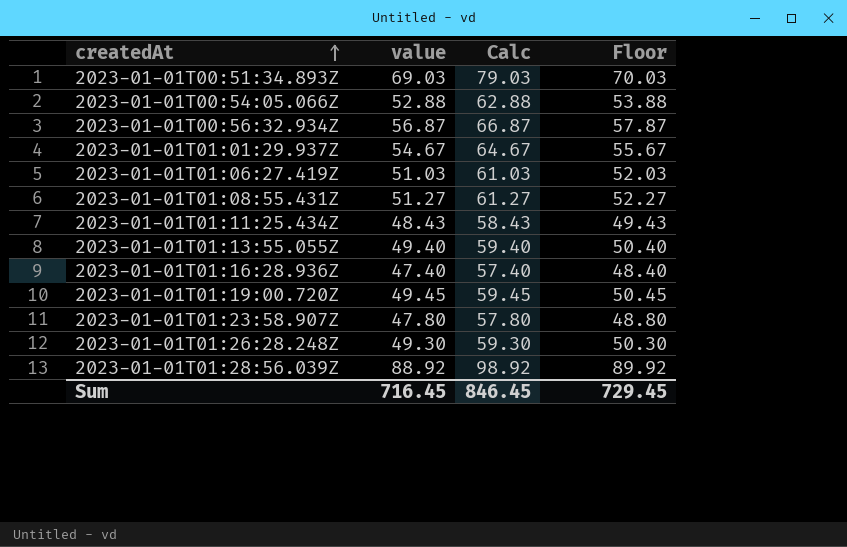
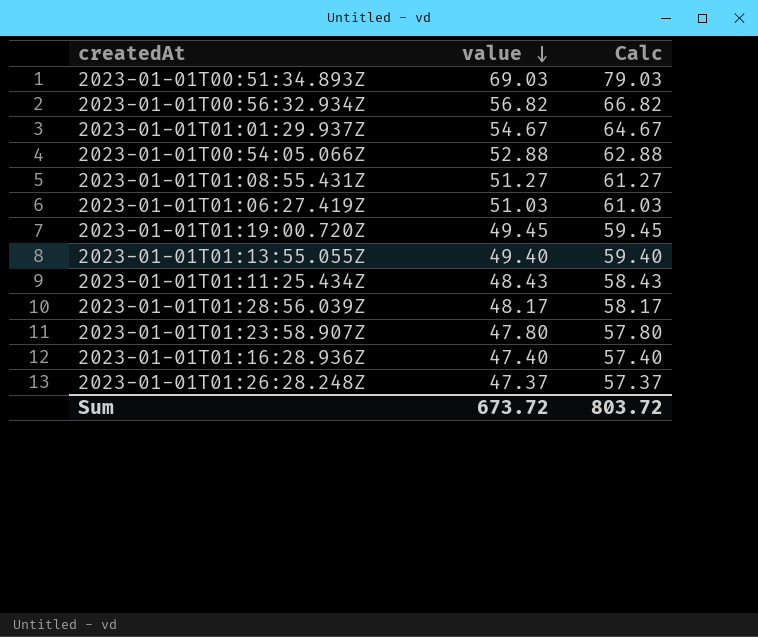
row order: createdAt ascending -> value descending
column Floor | formula: [value] + 1 -> none
2023-01-01T00:56:32.934Z | value: 56.87 -> 56.82
2023-01-01T00:56:32.934Z | Calc: 66.87 -> 66.82
2023-01-01T01:28:56.039Z | value: 88.92 -> 48.17
2023-01-01T01:28:56.039Z | Calc: 98.92 -> 58.17
2023-01-01T01:26:28.248Z | value: 49.30 -> 47.37
2023-01-01T01:26:28.248Z | Calc: 59.30 -> 57.37
Sum | value: 716.45 -> 673.72
Sum | Calc: 846.45 -> 803.72

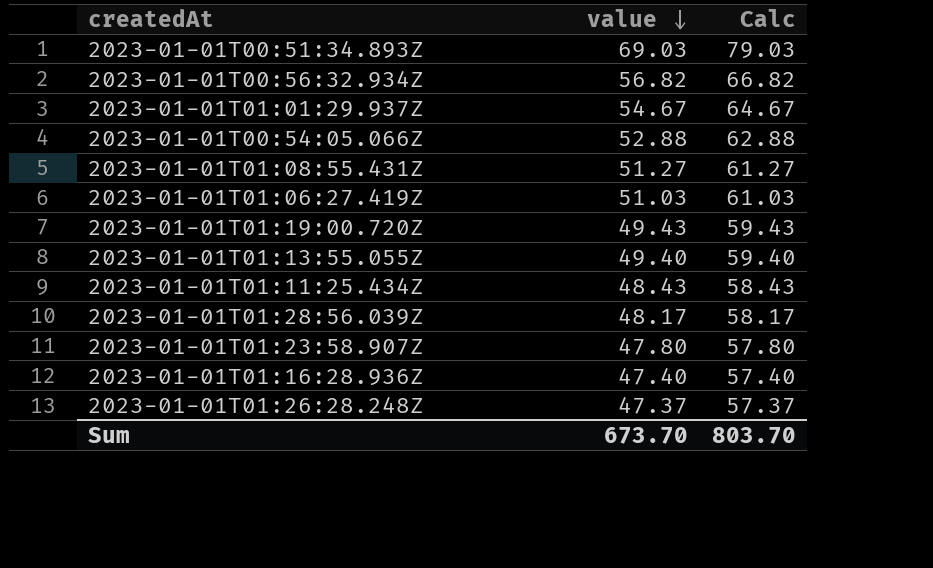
2023-01-01T01:19:00.720Z | value: 49.45 -> 49.43
2023-01-01T01:19:00.720Z | Calc: 59.45 -> 59.43
Sum | value: 673.72 -> 673.70
Sum | Calc: 803.72 -> 803.70

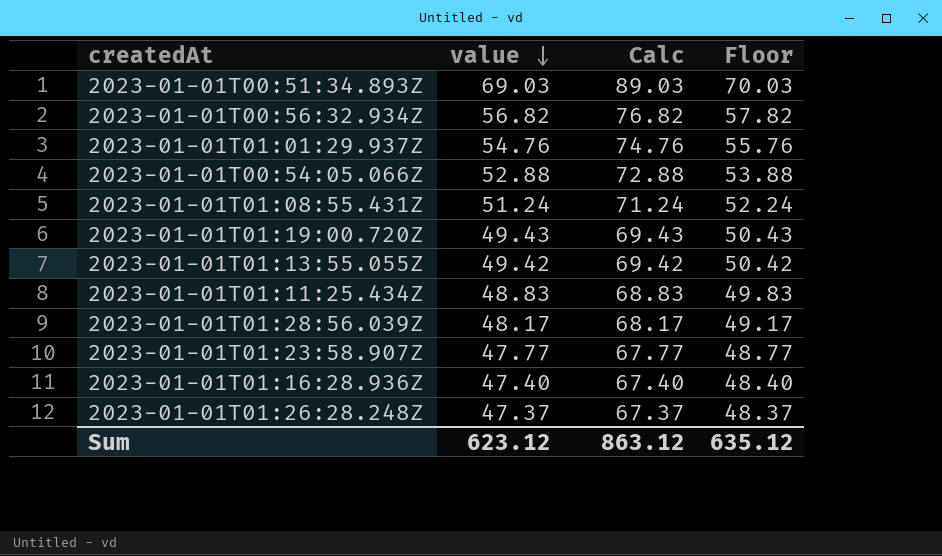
column Calc | formula: [value] + 10 -> [value] + 20
column Floor | formula: none -> [value] + 1
row 2023-01-01T01:06:27.419Z: 51.03 | 61.03 -> none
2023-01-01T01:01:29.937Z | value: 54.67 -> 54.76
2023-01-01T01:08:55.431Z | value: 51.27 -> 51.24
2023-01-01T01:13:55.055Z | value: 49.40 -> 49.42
2023-01-01T01:11:25.434Z | value: 48.43 -> 48.83
2023-01-01T01:23:58.907Z | value: 47.80 -> 47.77
Sum | value: 673.70 -> 623.12
Sum | Calc: 803.70 -> 863.12

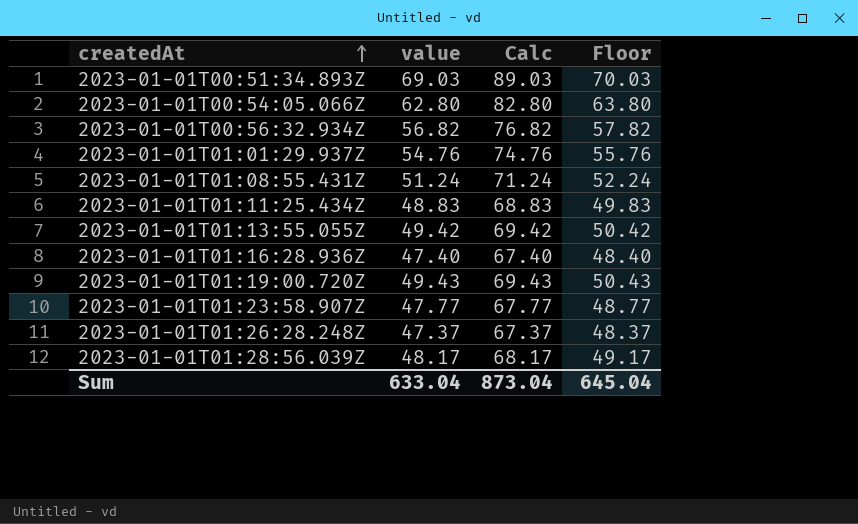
row order: value descending -> createdAt ascending
2023-01-01T00:54:05.066Z | value: 52.88 -> 62.80
2023-01-01T00:54:05.066Z | Calc: 72.88 -> 82.80
2023-01-01T00:54:05.066Z | Floor: 53.88 -> 63.80
Sum | value: 623.12 -> 633.04
Sum | Calc: 863.12 -> 873.04
Sum | Floor: 635.12 -> 645.04

